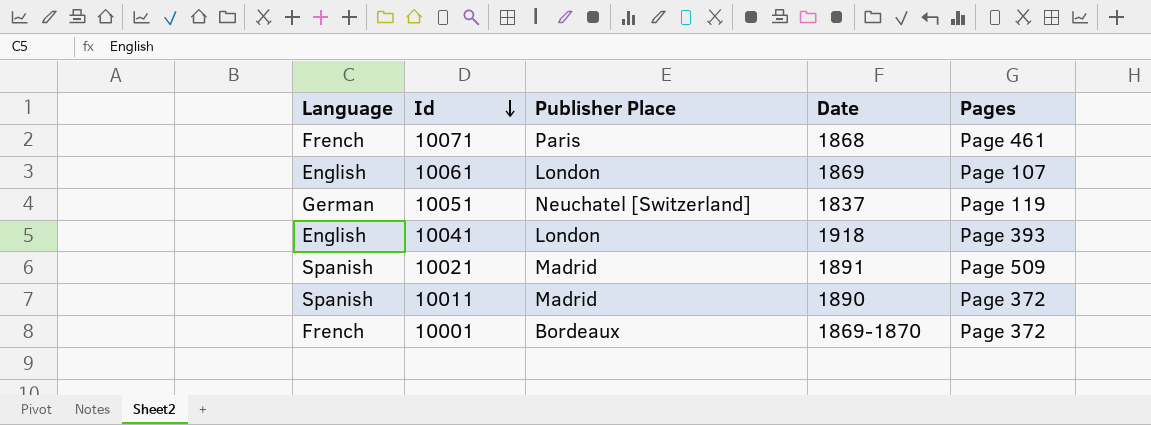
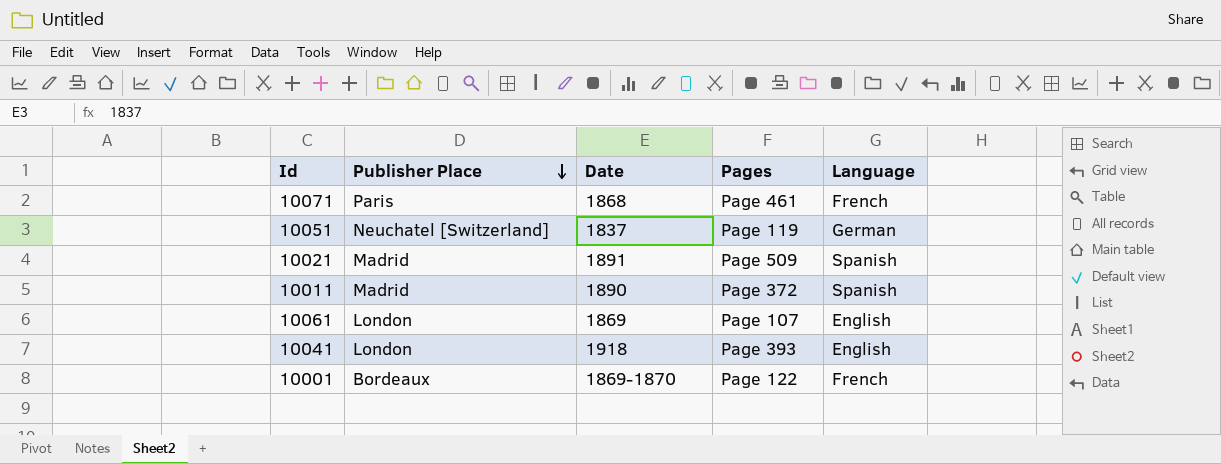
row order: Id descending -> Publisher Place descending
column Language | position: 1 -> 5
10001 | Pages: Page 372 -> Page 122

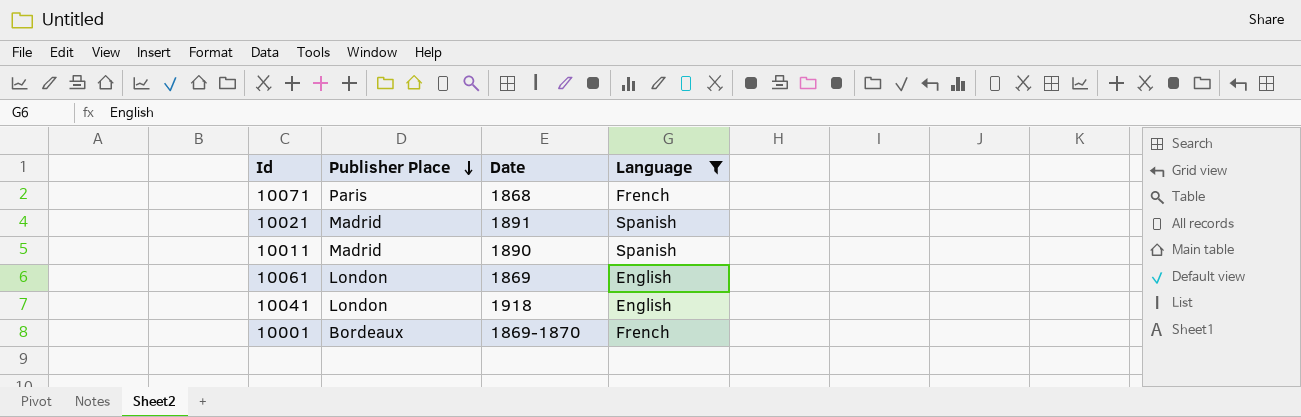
filter: none -> Language != German
column Pages | position: 4 -> none

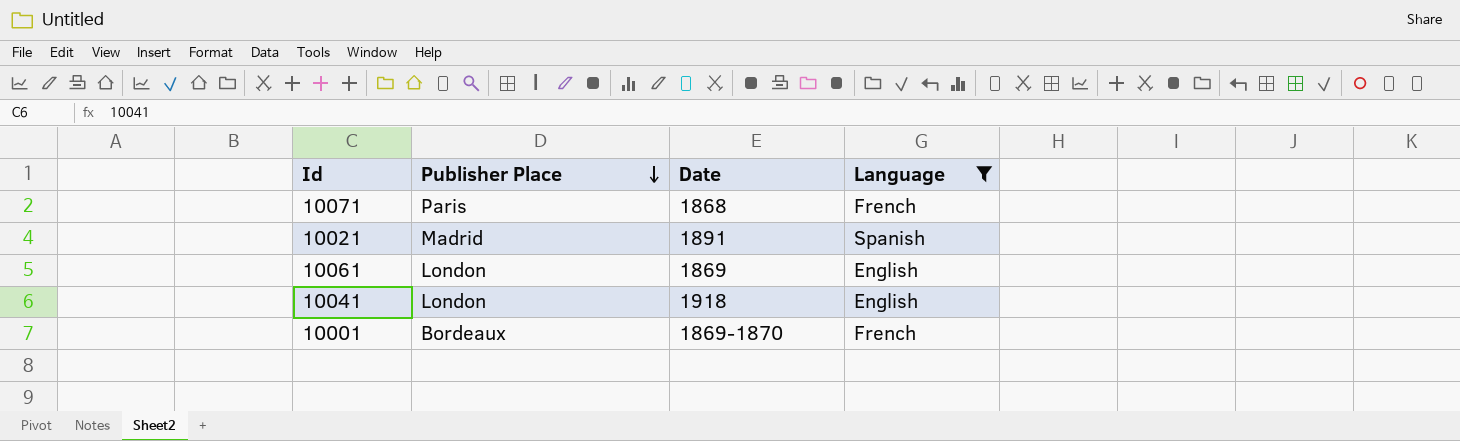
row 10011: Madrid | 1890 | Spanish -> none

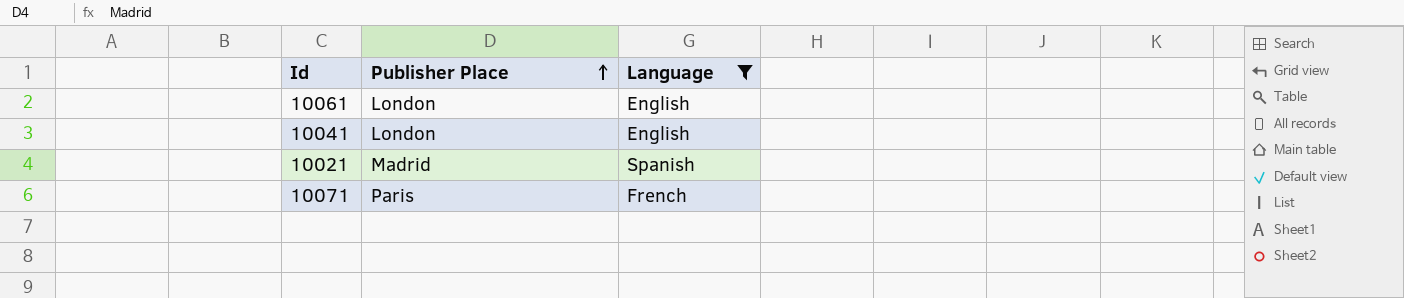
row order: Publisher Place descending -> Publisher Place ascending
column Date | position: 3 -> none
row 10001: Bordeaux | 1869-1870 | French -> none

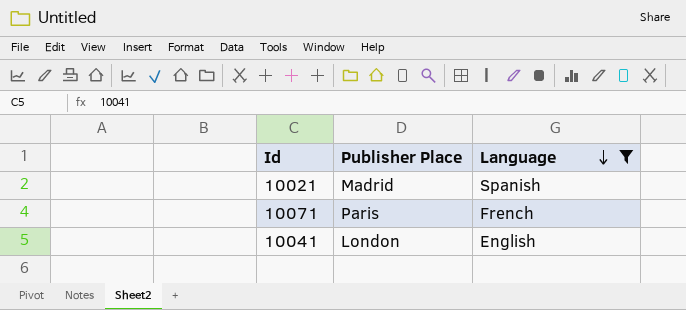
row order: Publisher Place ascending -> Language descending
row 10061: London | English -> none

